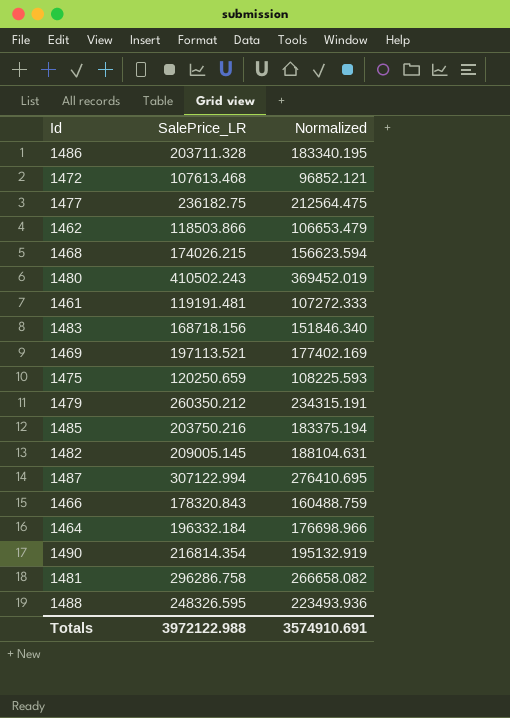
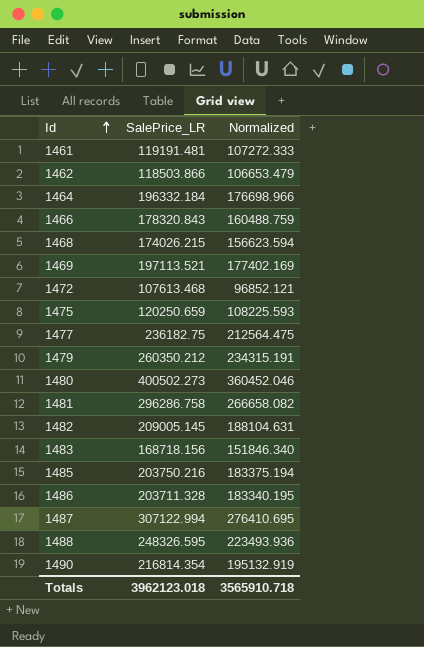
row order: none -> Id ascending
1480 | SalePrice_LR: 410502.243 -> 400502.273
1480 | Normalized: 369452.019 -> 360452.046
Totals | SalePrice_LR: 3972122.988 -> 3962123.018
Totals | Normalized: 3574910.691 -> 3565910.718

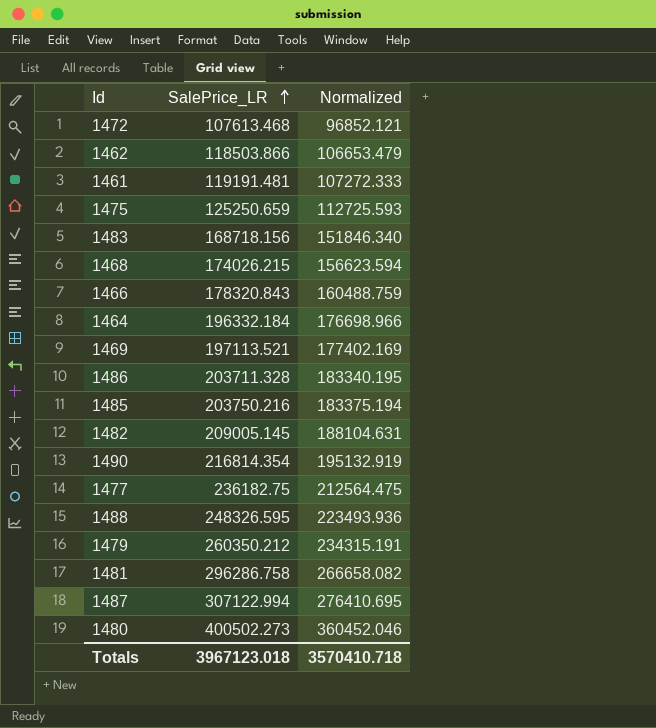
row order: Id ascending -> SalePrice_LR ascending
1475 | SalePrice_LR: 120250.659 -> 125250.659
1475 | Normalized: 108225.593 -> 112725.593
Totals | SalePrice_LR: 3962123.018 -> 3967123.018
Totals | Normalized: 3565910.718 -> 3570410.718

